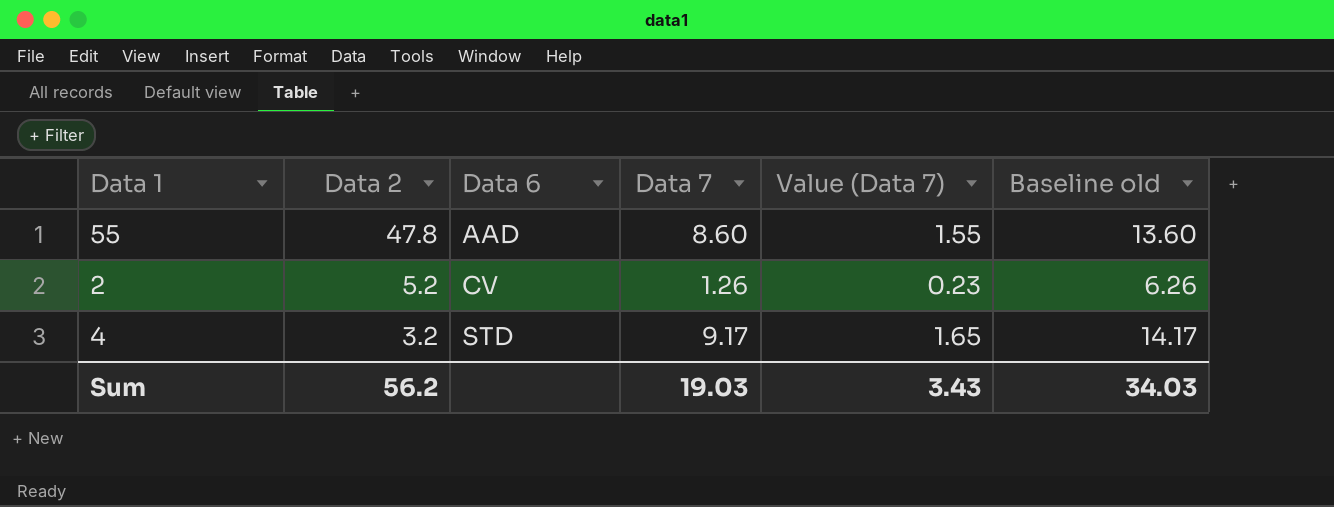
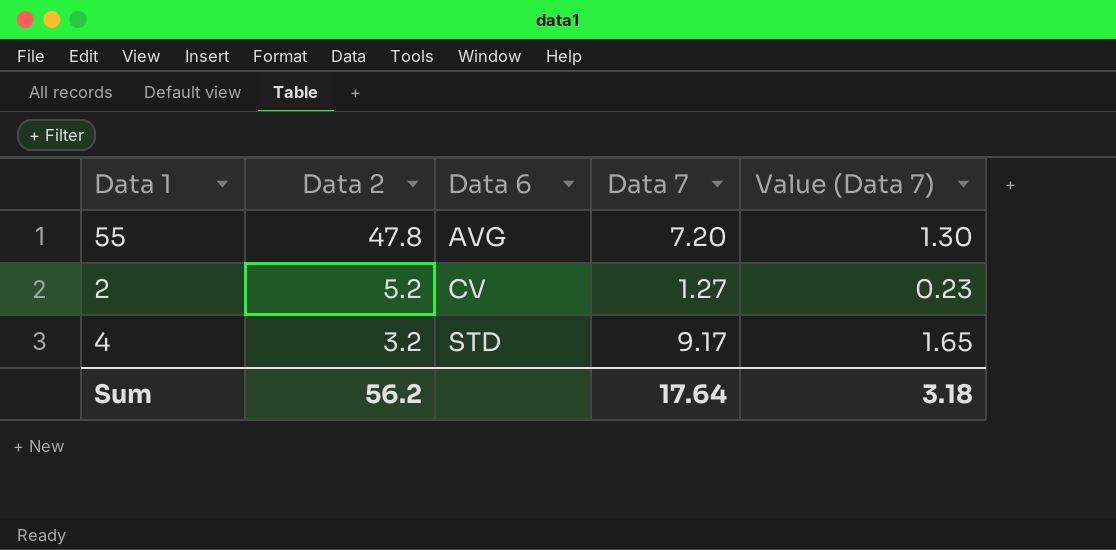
column Baseline old | formula: [Data 7] + 5 -> none
55 | Data 6: AAD -> AVG
55 | Data 7: 8.60 -> 7.20
55 | Value (Data 7): 1.55 -> 1.30
2 | Data 7: 1.26 -> 1.27
Sum | Data 7: 19.03 -> 17.64
Sum | Value (Data 7): 3.43 -> 3.18

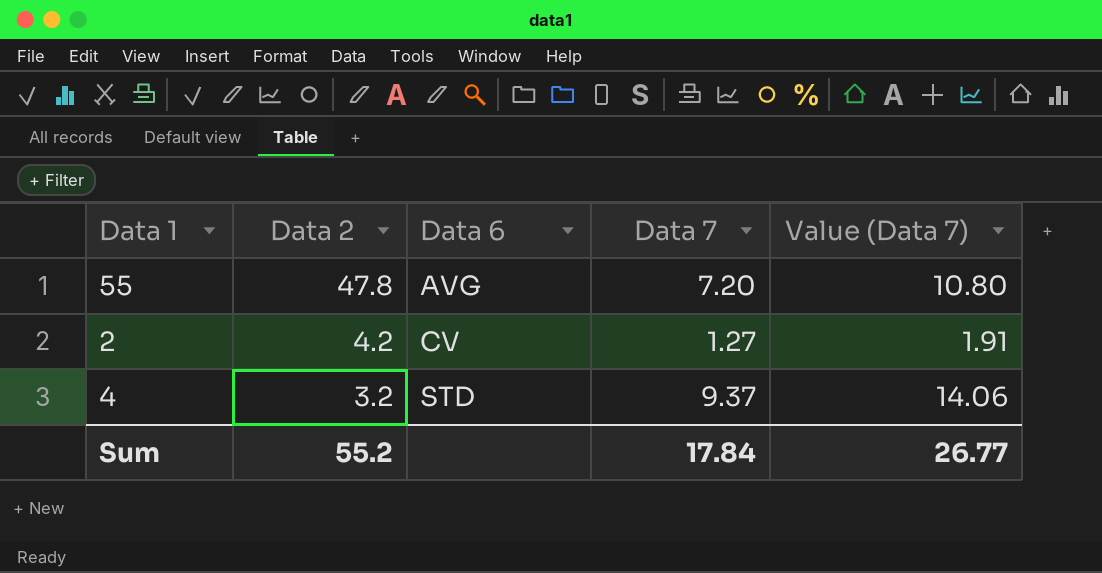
column Value (Data 7) | formula: [Data 7] * 0.18 -> [Data 7] * 1.5
2 | Data 2: 5.2 -> 4.2
4 | Data 7: 9.17 -> 9.37
Sum | Data 2: 56.2 -> 55.2
Sum | Data 7: 17.64 -> 17.84
Sum | Value (Data 7): 3.18 -> 26.77

